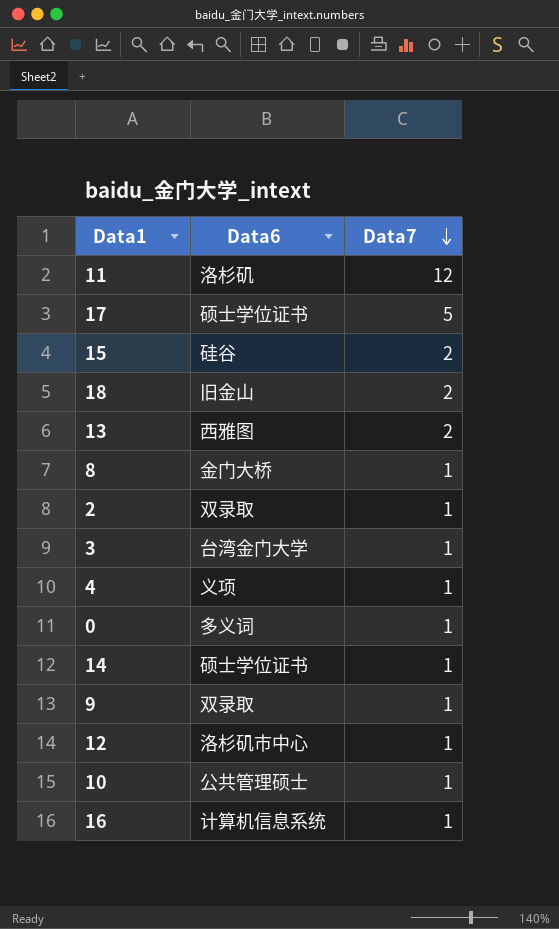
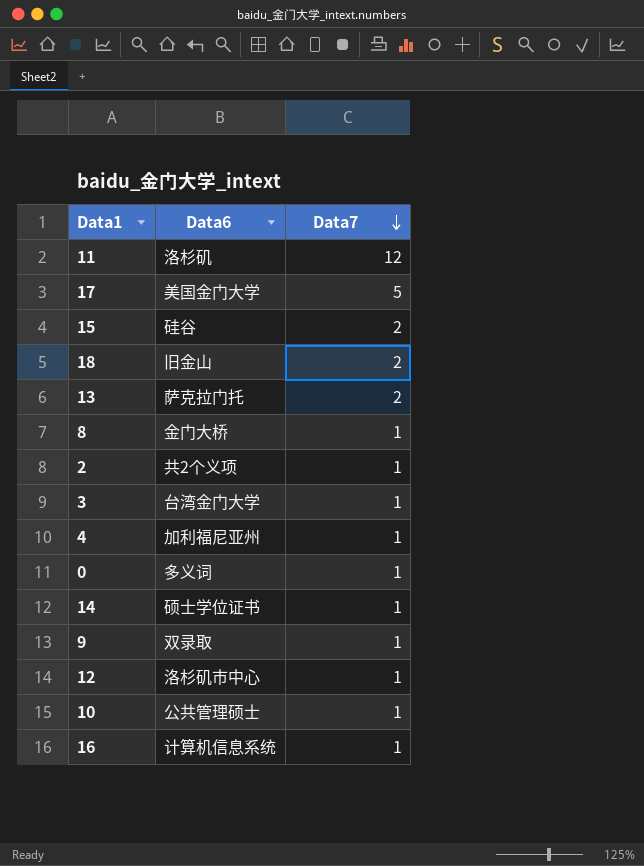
17 | Data6: 硕士学位证书 -> 美国金门大学
13 | Data6: 西雅图 -> 萨克拉门托
2 | Data6: 双录取 -> 共2个义项
4 | Data6: 义项 -> 加利福尼亚州

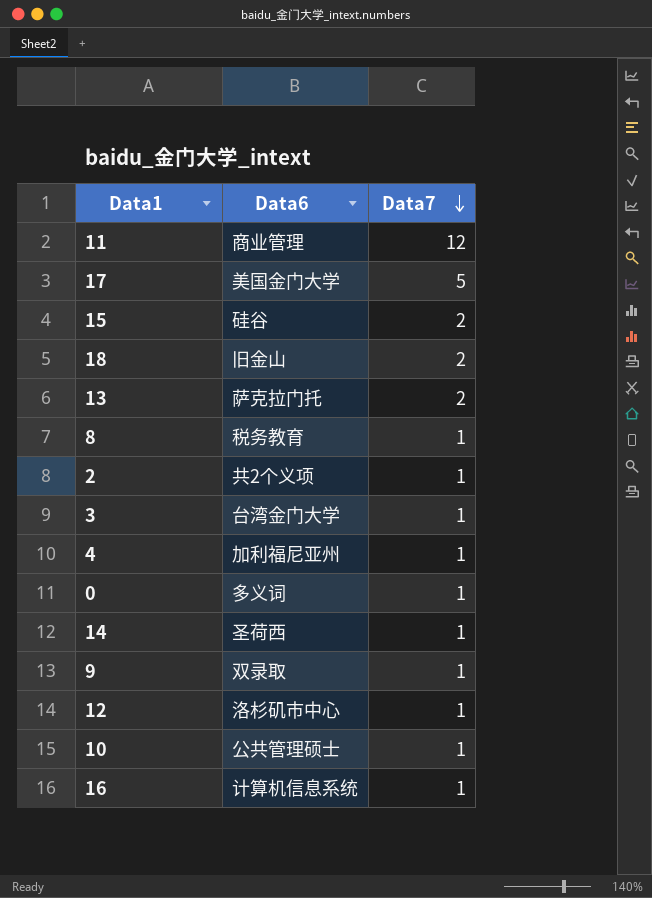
11 | Data6: 洛杉矶 -> 商业管理
8 | Data6: 金门大桥 -> 税务教育
14 | Data6: 硕士学位证书 -> 圣荷西

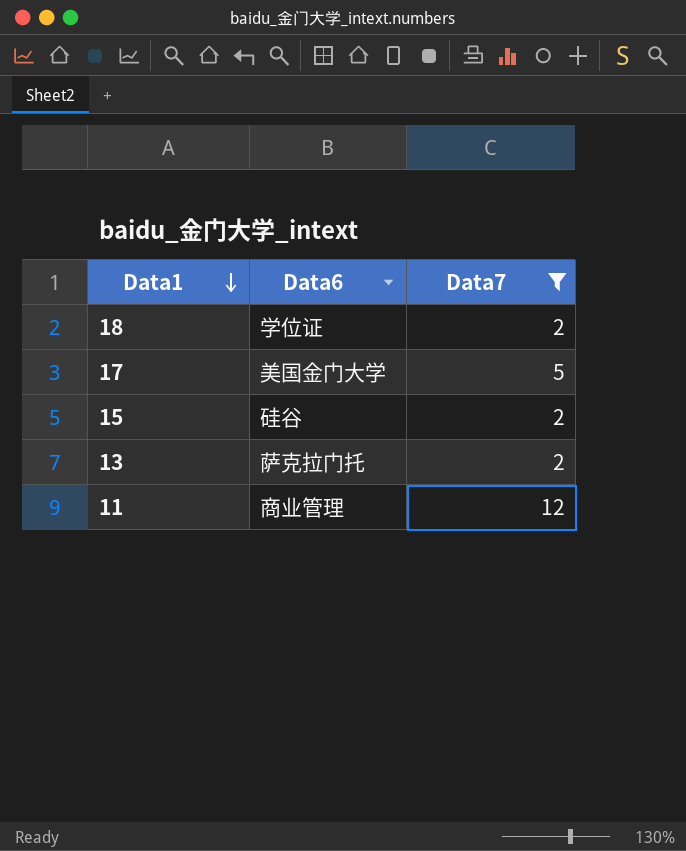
filter: none -> Data7 != 1
row order: Data7 descending -> Data1 descending
18 | Data6: 旧金山 -> 学位证

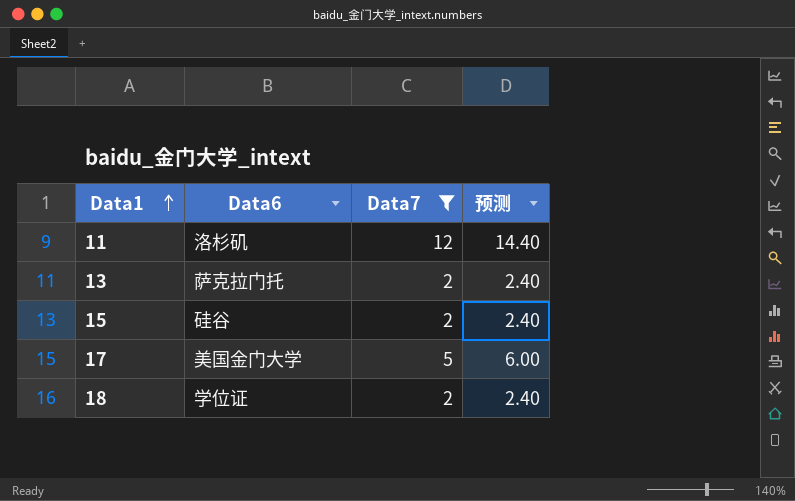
row order: Data1 descending -> Data1 ascending
column 预测 | formula: none -> [Data7] * 1.2
11 | Data6: 商业管理 -> 洛杉矶

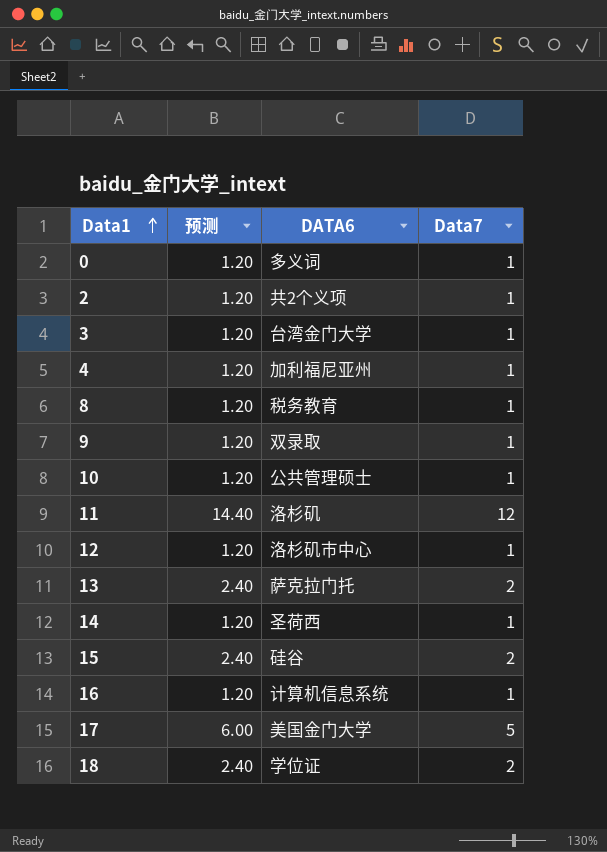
filter: Data7 != 1 -> none
column 预测 | position: 4 -> 2
column name: Data6 -> DATA6

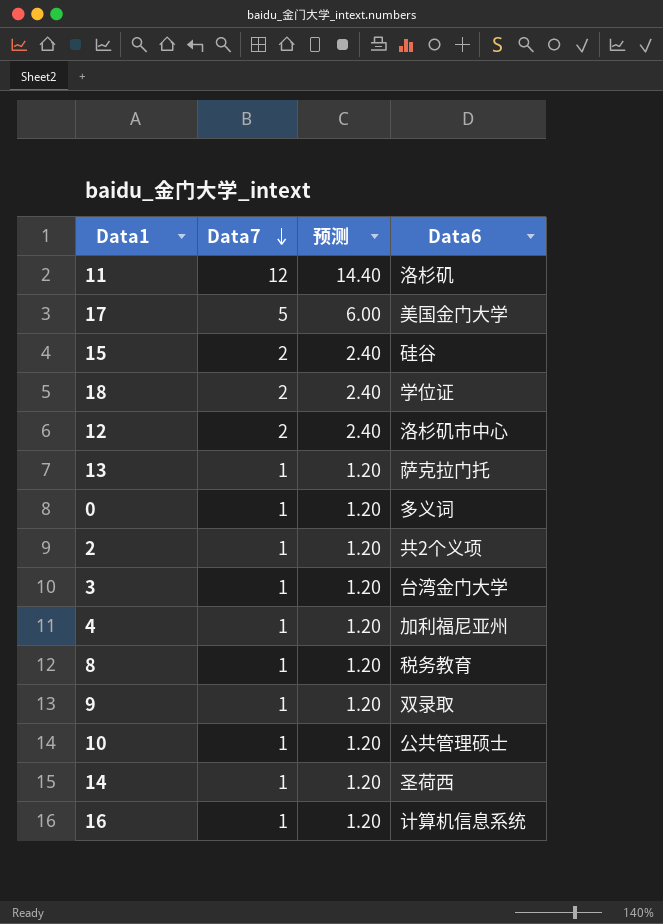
row order: Data1 ascending -> Data7 descending
column Data7 | position: 4 -> 2
column name: DATA6 -> Data6
12 | Data7: 1 -> 2
12 | 预测: 1.20 -> 2.40
13 | Data7: 2 -> 1
13 | 预测: 2.40 -> 1.20

